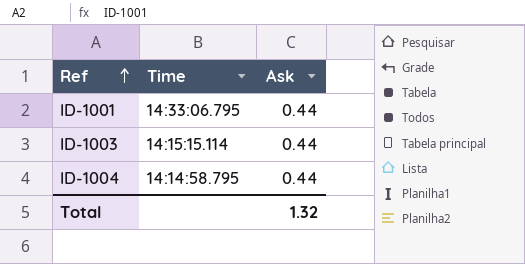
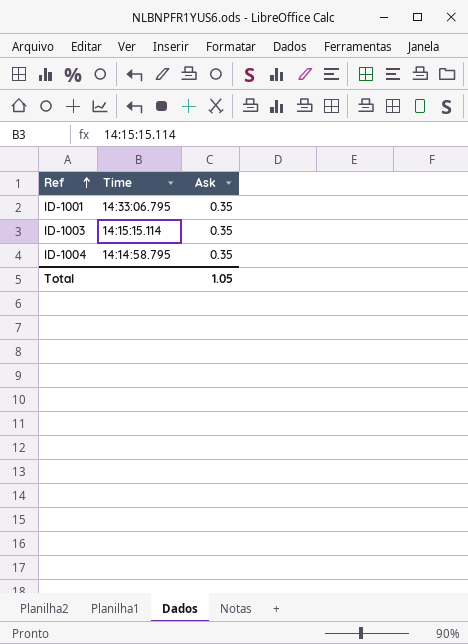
ID-1001 | Ask: 0.44 -> 0.35
ID-1003 | Ask: 0.44 -> 0.35
ID-1004 | Ask: 0.44 -> 0.35
Total | Ask: 1.32 -> 1.05

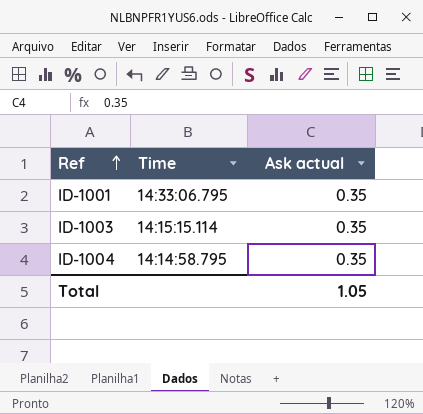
column name: Ask -> Ask actual

